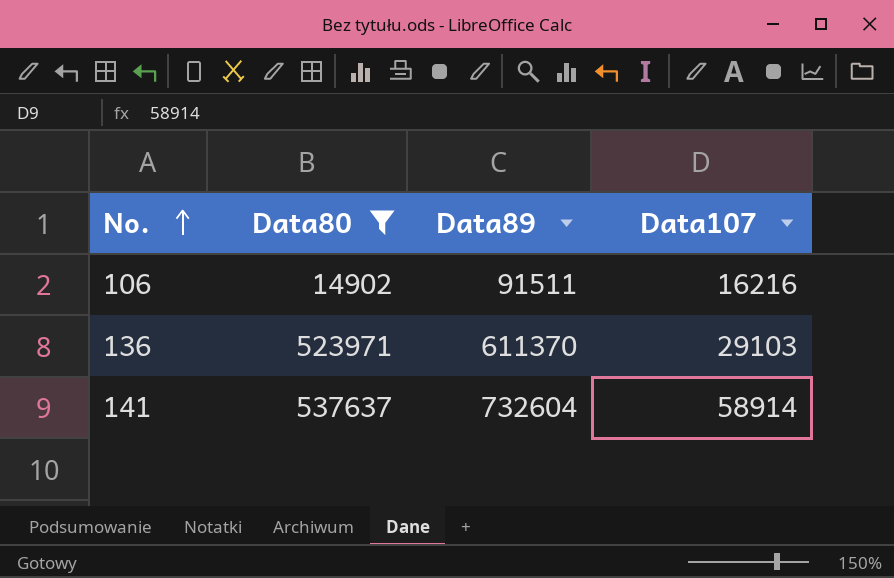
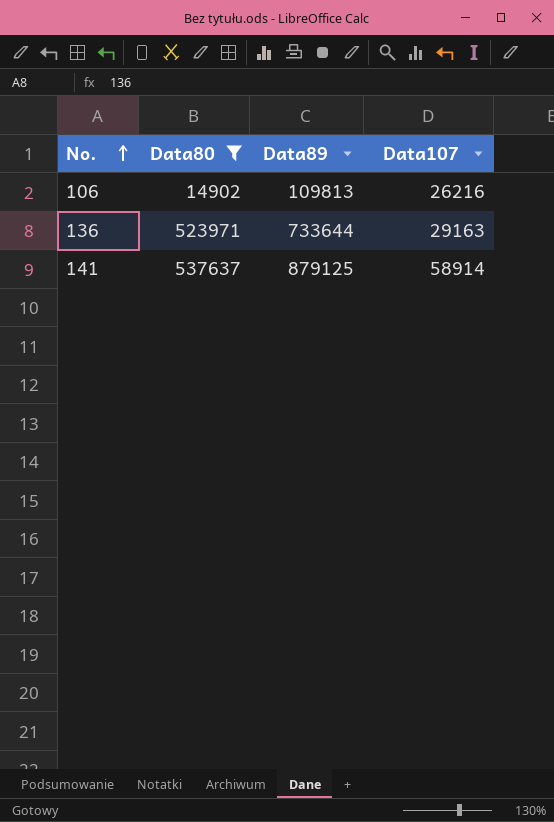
106 | Data89: 91511 -> 109813
106 | Data107: 16216 -> 26216
136 | Data89: 611370 -> 733644
136 | Data107: 29103 -> 29163
141 | Data89: 732604 -> 879125

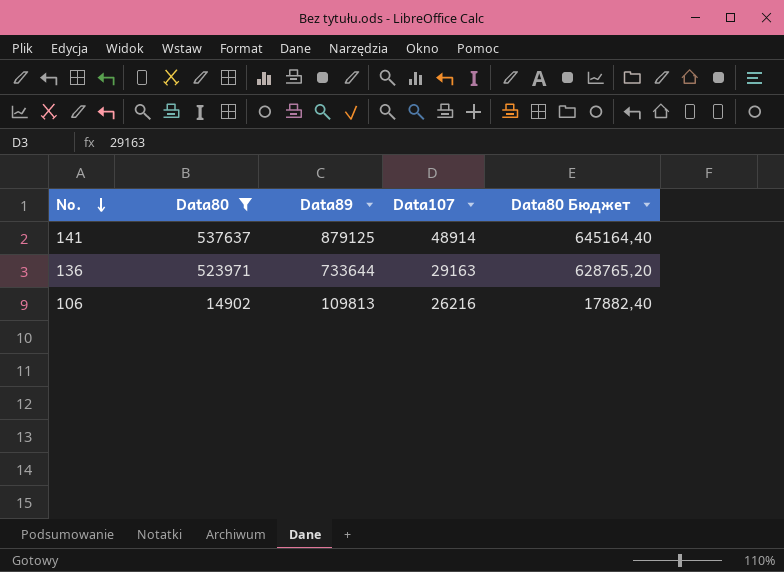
row order: No. ascending -> No. descending
column Data80 Бюджет | formula: none -> [Data80] * 1,2
141 | Data107: 58914 -> 48914

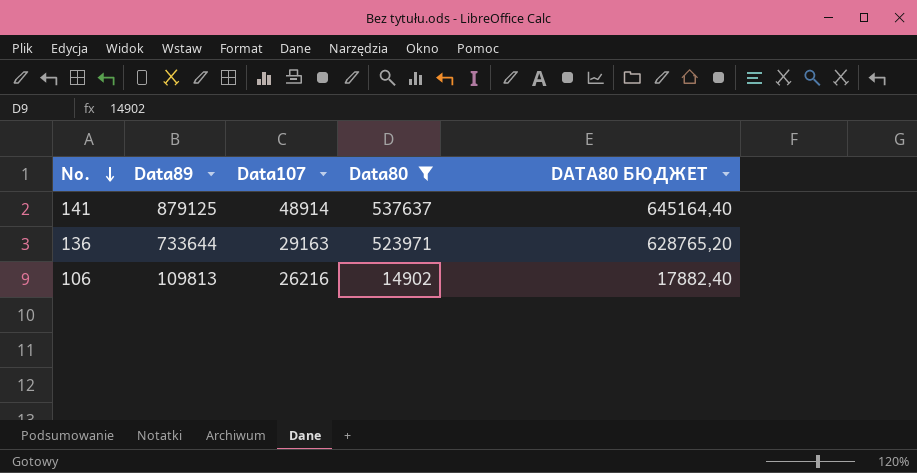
column Data80 | position: 2 -> 4
column name: Data80 Бюджет -> DATA80 БЮДЖЕТ

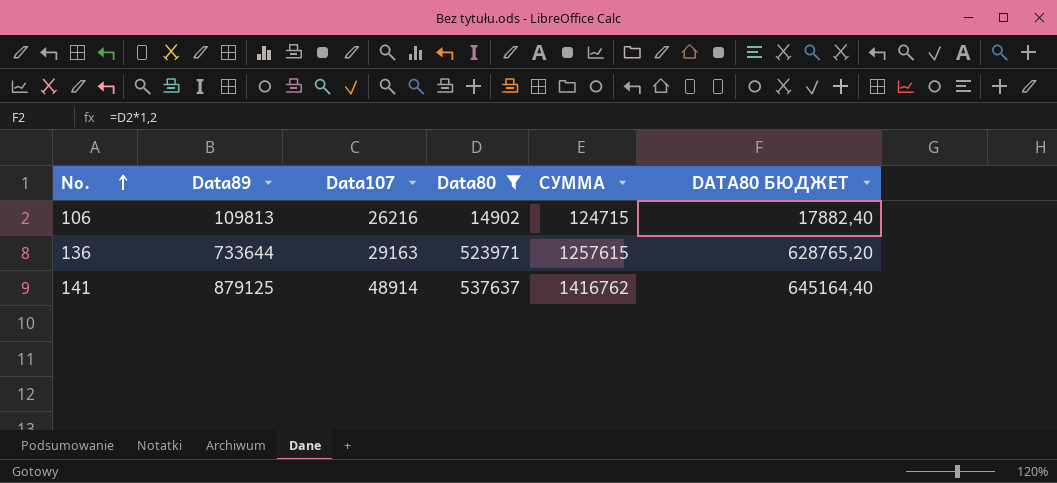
row order: No. descending -> No. ascending
column СУММА | formula: none -> [Data89] + [Data80]

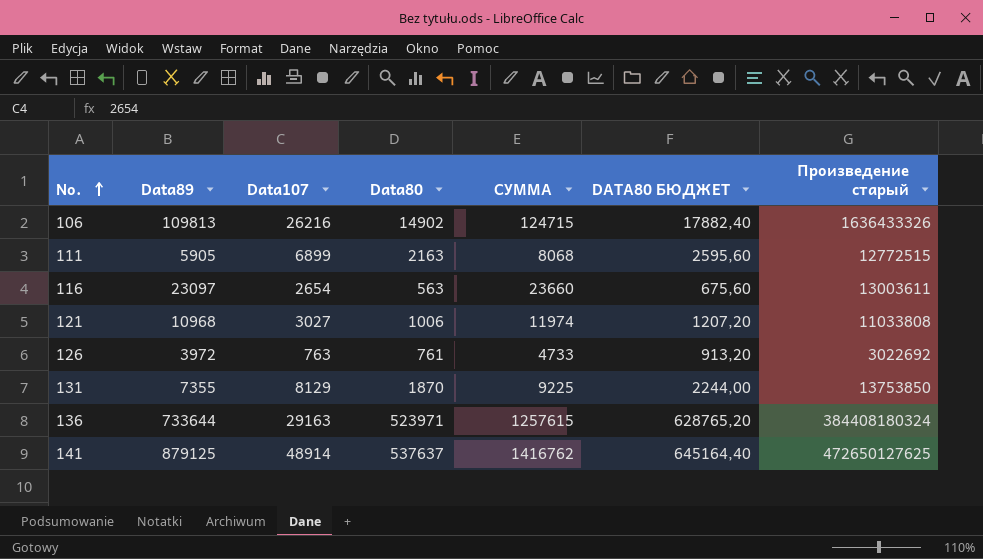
filter: Data80 >= 14902 -> none
column Произведение старый | formula: none -> [Data89] * [Data80]

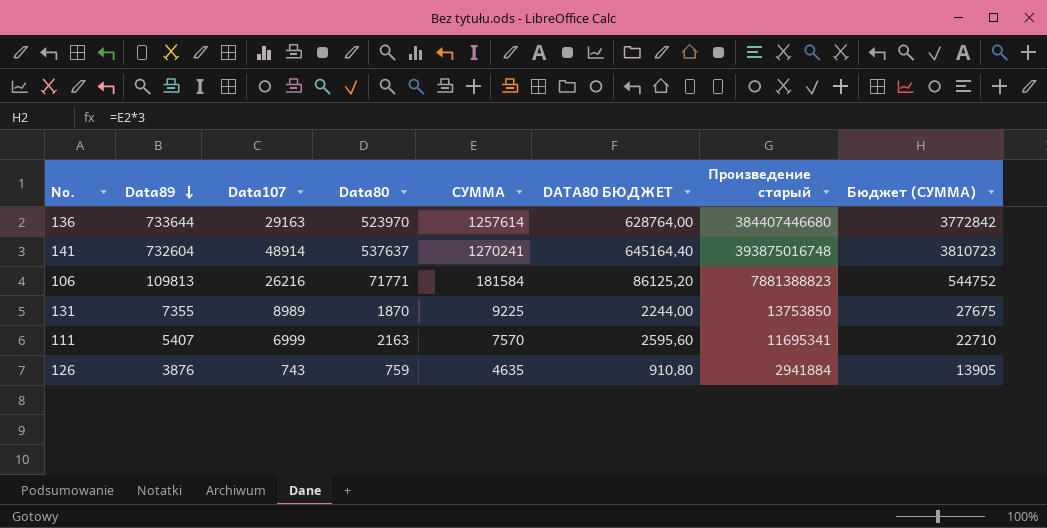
row order: No. ascending -> Data89 descending
column Бюджет (СУММА) | formula: none -> [СУММА] * 3
row 116: 23097 | 2654 | 563 | 23660 | 675,60 | 13003611 -> none
row 121: 10968 | 3027 | 1006 | 11974 | 1207,20 | 11033808 -> none
136 | Data80: 523971 -> 523970
136 | СУММА: 1257615 -> 1257614
136 | DATA80 БЮДЖЕТ: 628765,20 -> 628764,00
136 | Произведение старый: 384408180324 -> 384407446680
141 | Data89: 879125 -> 732604
141 | СУММА: 1416762 -> 1270241
141 | Произведение старый: 472650127625 -> 393875016748
106 | Data80: 14902 -> 71771
106 | СУММА: 124715 -> 181584
106 | DATA80 БЮДЖЕТ: 17882,40 -> 86125,20
106 | Произведение старый: 1636433326 -> 7881388823
131 | Data107: 8129 -> 8989
111 | Data89: 5905 -> 5407
111 | Data107: 6899 -> 6999
111 | СУММА: 8068 -> 7570
111 | Произведение старый: 12772515 -> 11695341
126 | Data89: 3972 -> 3876
126 | Data107: 763 -> 743
126 | Data80: 761 -> 759
126 | СУММА: 4733 -> 4635
126 | DATA80 БЮДЖЕТ: 913,20 -> 910,80
126 | Произведение старый: 3022692 -> 2941884

